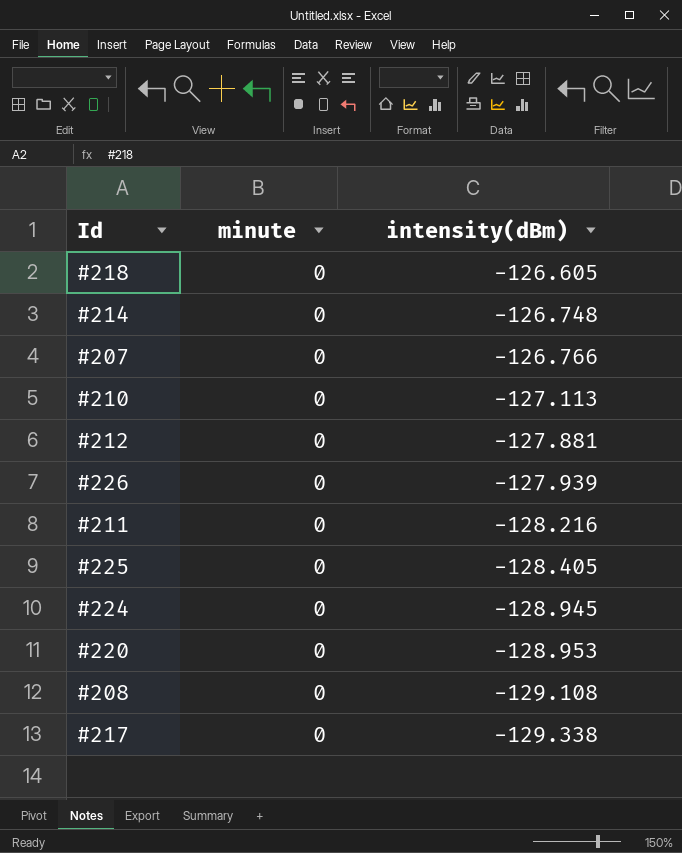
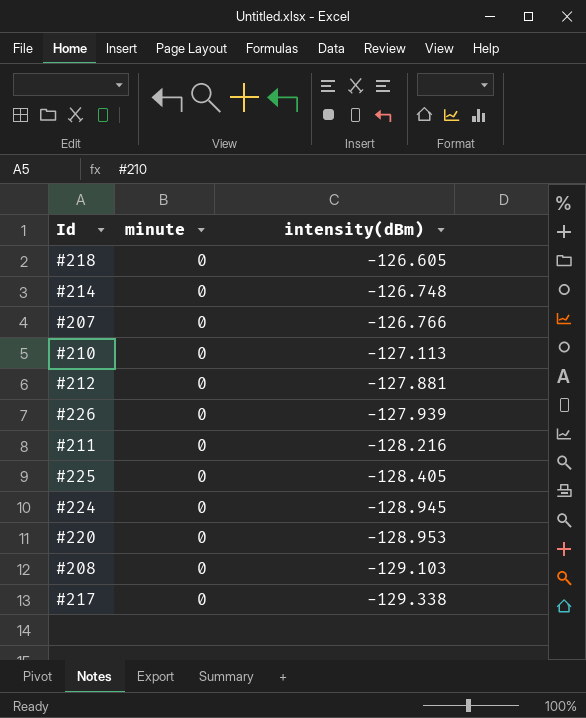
#208 | intensity(dBm): -129.108 -> -129.103

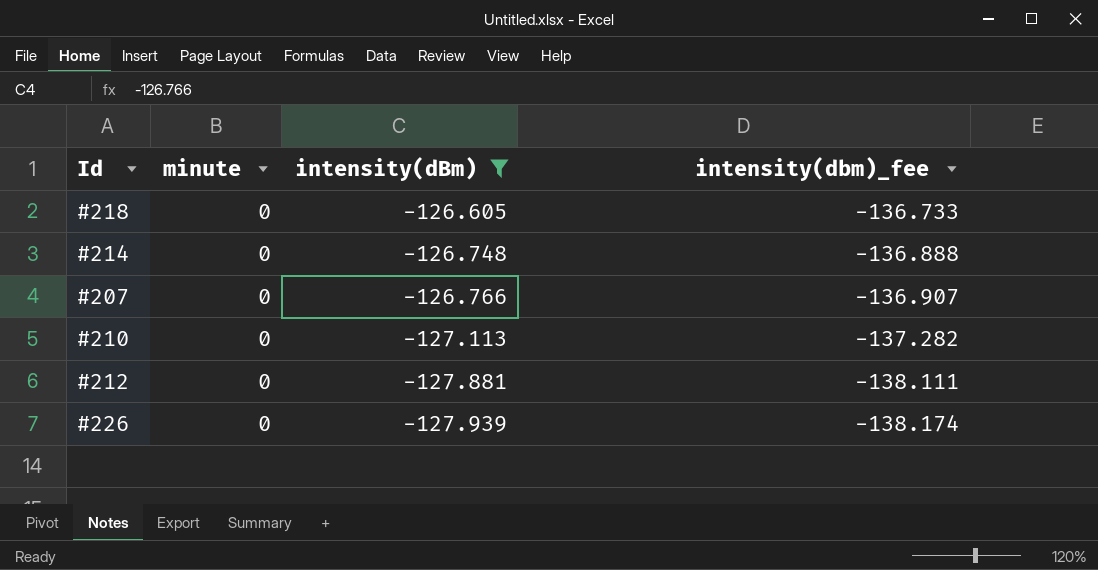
filter: none -> intensity(dBm) >= -127.939
column intensity(dbm)_fee | formula: none -> [intensity(dBm)] * 1.08

